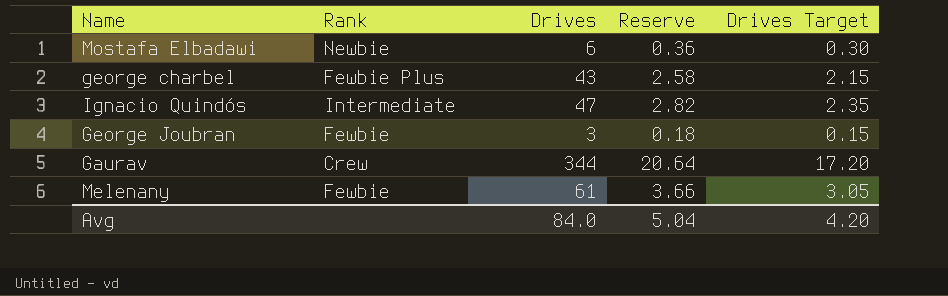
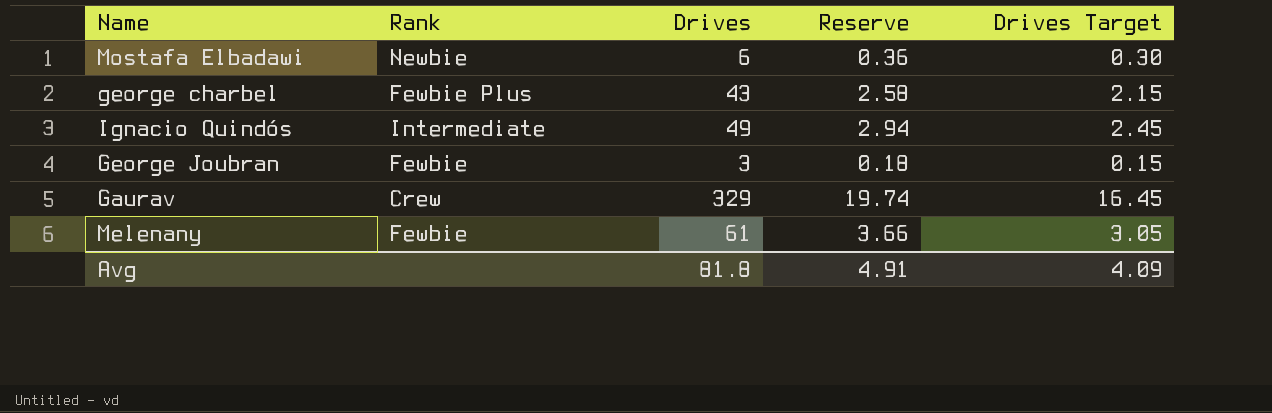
Ignacio Quindós | Drives: 47 -> 49
Ignacio Quindós | Reserve: 2.82 -> 2.94
Ignacio Quindós | Drives Target: 2.35 -> 2.45
Gaurav | Drives: 344 -> 329
Gaurav | Reserve: 20.64 -> 19.74
Gaurav | Drives Target: 17.20 -> 16.45
Avg | Drives: 84.0 -> 81.8
Avg | Reserve: 5.04 -> 4.91
Avg | Drives Target: 4.20 -> 4.09

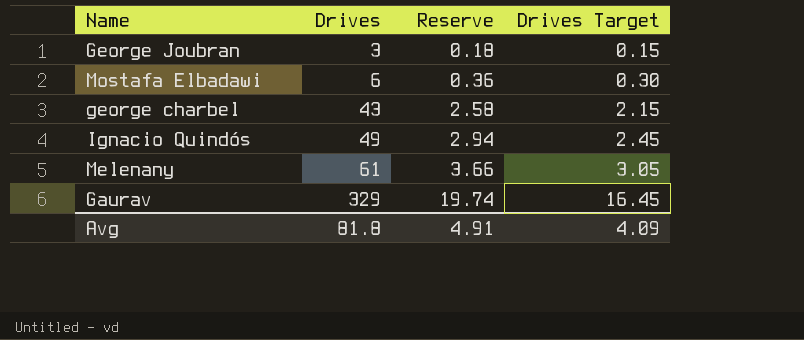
row order: none -> Drives ascending
column Rank | position: 2 -> none

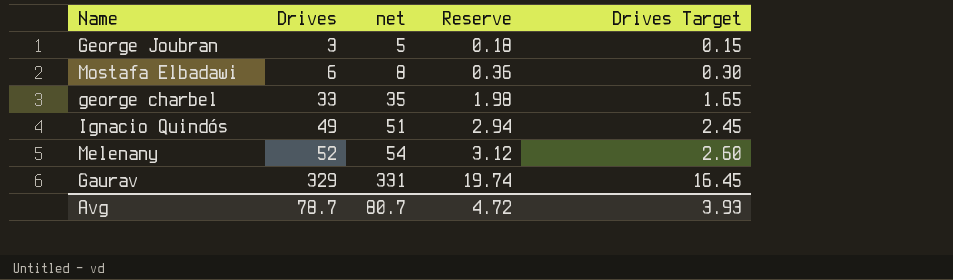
column net | formula: none -> [Drives] + 2
george charbel | Drives: 43 -> 33
george charbel | Reserve: 2.58 -> 1.98
george charbel | Drives Target: 2.15 -> 1.65
Melenany | Drives: 61 -> 52
Melenany | Reserve: 3.66 -> 3.12
Melenany | Drives Target: 3.05 -> 2.60
Avg | Drives: 81.8 -> 78.7
Avg | Reserve: 4.91 -> 4.72
Avg | Drives Target: 4.09 -> 3.93

